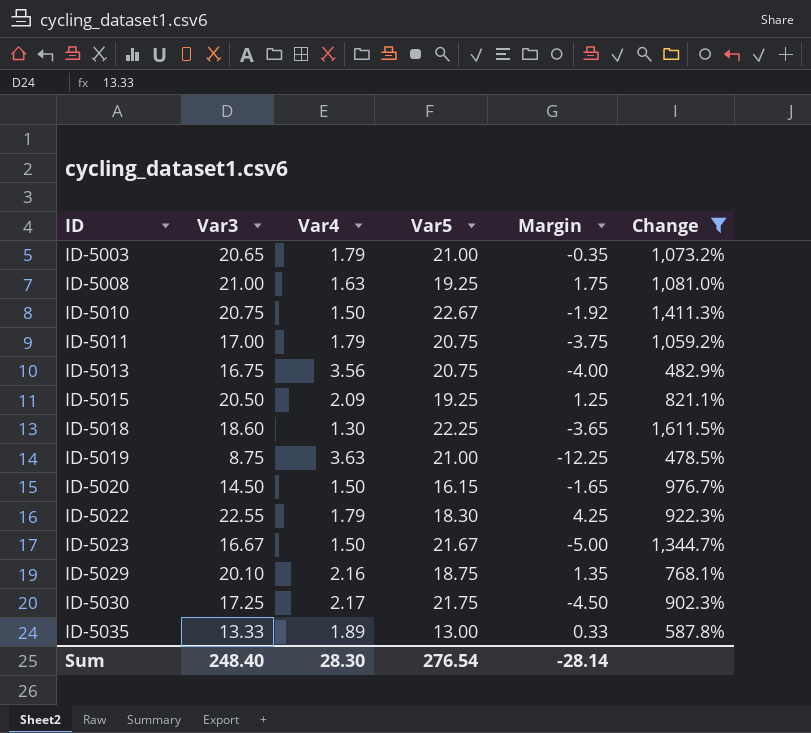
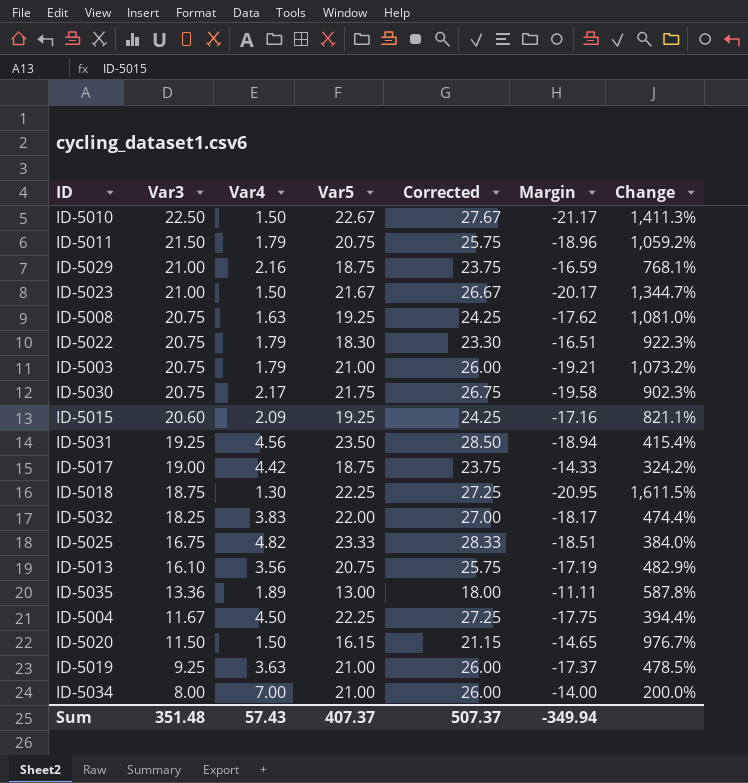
filter: Change >= 478.5% -> none
row order: ID ascending -> Var3 descending
column Corrected | formula: none -> [Var5] + 5
column Margin | formula: [Var3] - [Var5] -> [Var4] - [Var5]
ID-5010 | Var3: 20.75 -> 22.50
ID-5011 | Var3: 17.00 -> 21.50
ID-5029 | Var3: 20.10 -> 21.00
ID-5023 | Var3: 16.67 -> 21.00
ID-5008 | Var3: 21.00 -> 20.75
ID-5022 | Var3: 22.55 -> 20.75
ID-5003 | Var3: 20.65 -> 20.75
ID-5030 | Var3: 17.25 -> 20.75
ID-5015 | Var3: 20.50 -> 20.60
ID-5018 | Var3: 18.60 -> 18.75
ID-5013 | Var3: 16.75 -> 16.10
ID-5035 | Var3: 13.33 -> 13.36
ID-5020 | Var3: 14.50 -> 11.50
ID-5019 | Var3: 8.75 -> 9.25
Sum | Var3: 248.40 -> 351.48
Sum | Var4: 28.30 -> 57.43
Sum | Var5: 276.54 -> 407.37
Sum | Margin: -28.14 -> -349.94

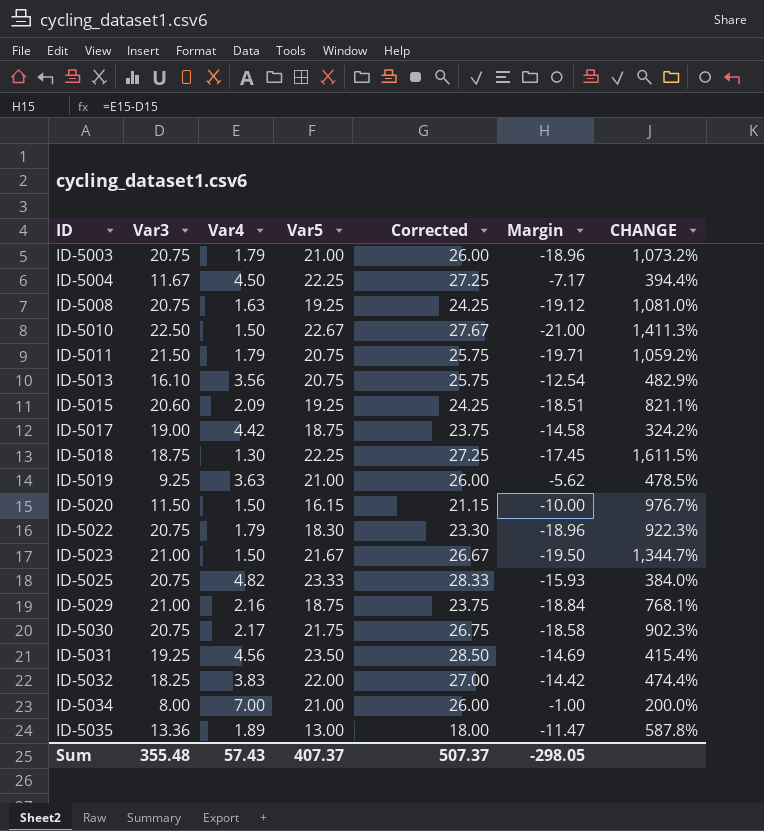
row order: Var3 descending -> ID ascending
column Margin | formula: [Var4] - [Var5] -> [Var4] - [Var3]
column name: Change -> CHANGE
ID-5025 | Var3: 16.75 -> 20.75
Sum | Var3: 351.48 -> 355.48
Sum | Margin: -349.94 -> -298.05

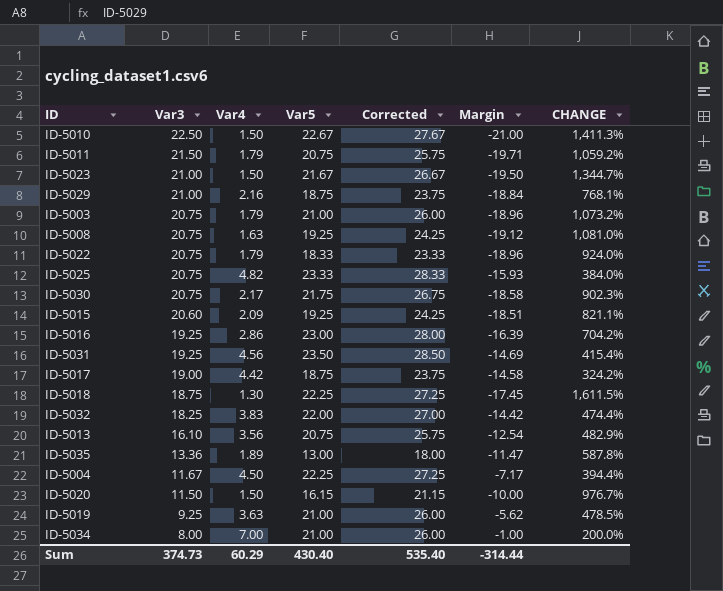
row order: ID ascending -> Var3 descending
ID-5022 | Var5: 18.30 -> 18.33
ID-5022 | Corrected: 23.30 -> 23.33
ID-5022 | CHANGE: 922.3% -> 924.0%
row ID-5016: none -> 19.25 | 2.86 | 23.00 | 28.00 | -16.39 | 704.2%
Sum | Var3: 355.48 -> 374.73
Sum | Var4: 57.43 -> 60.29
Sum | Var5: 407.37 -> 430.40
Sum | Corrected: 507.37 -> 535.40
Sum | Margin: -298.05 -> -314.44

